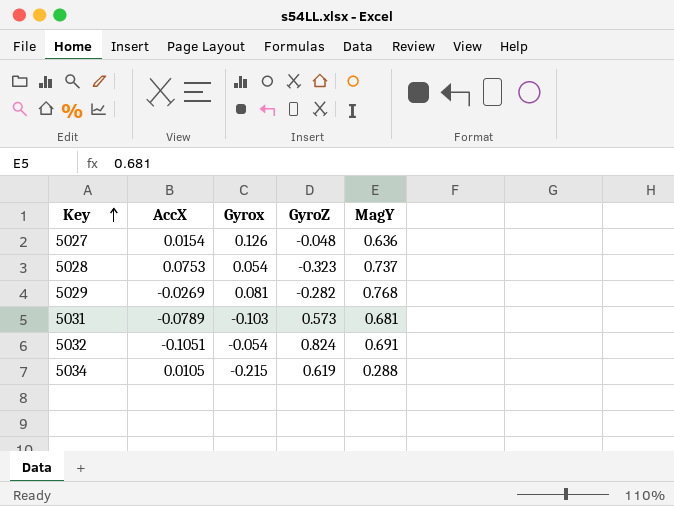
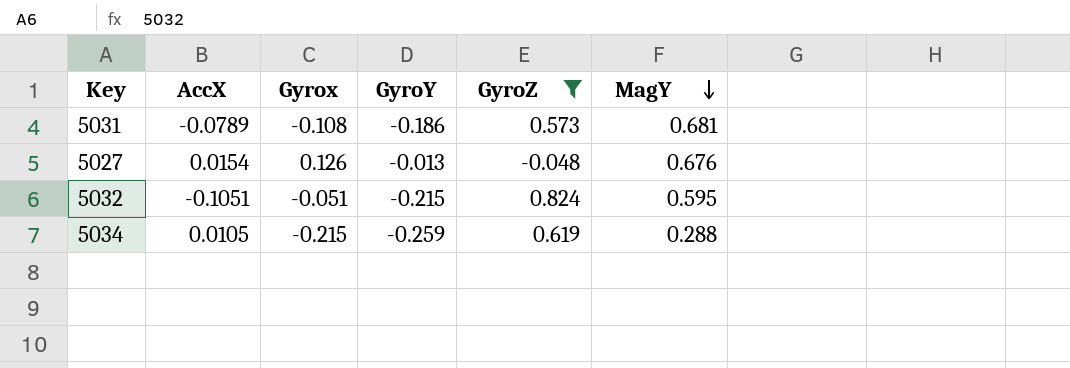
filter: none -> GyroZ >= -0.048
row order: Key ascending -> MagY descending
column GyroY | position: none -> 4
5031 | Gyrox: -0.103 -> -0.108
5027 | MagY: 0.636 -> 0.676
5032 | Gyrox: -0.054 -> -0.051
5032 | MagY: 0.691 -> 0.595

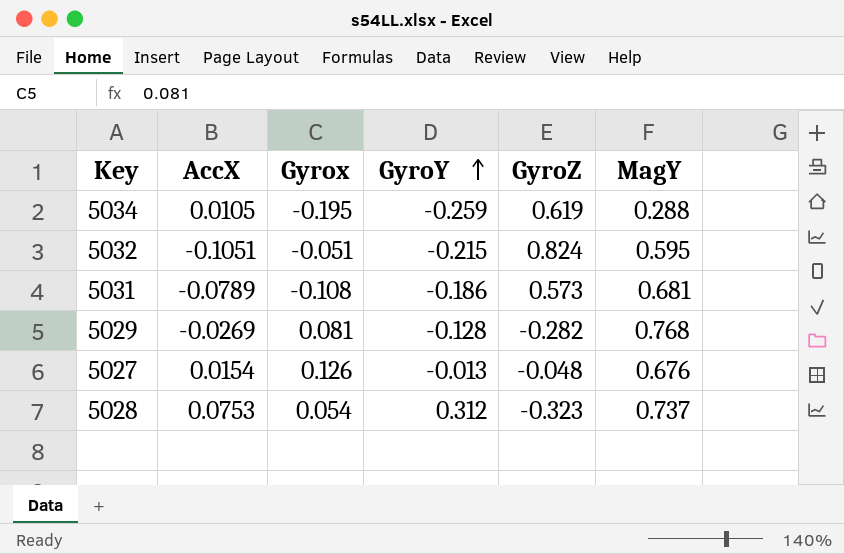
filter: GyroZ >= -0.048 -> none
row order: MagY descending -> GyroY ascending
5034 | Gyrox: -0.215 -> -0.195

